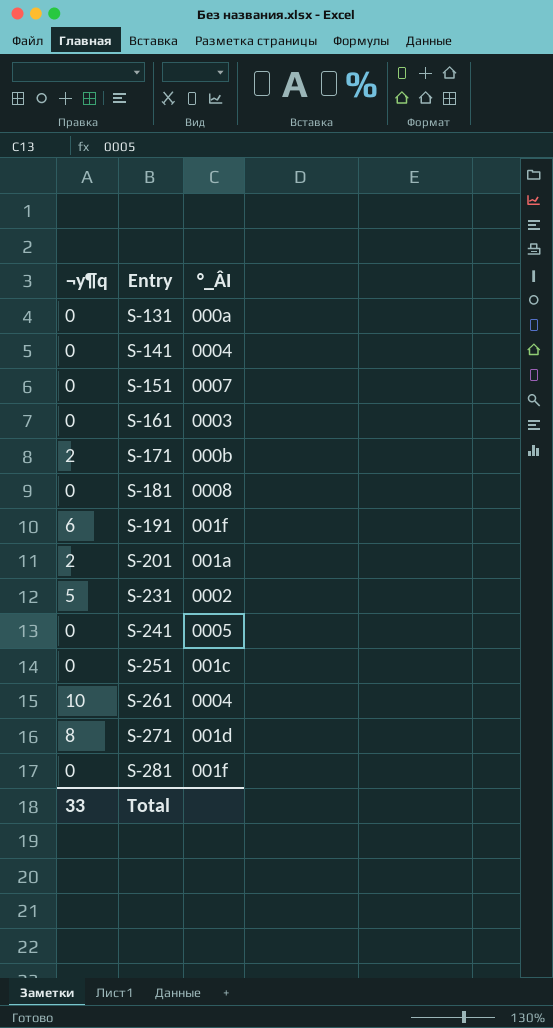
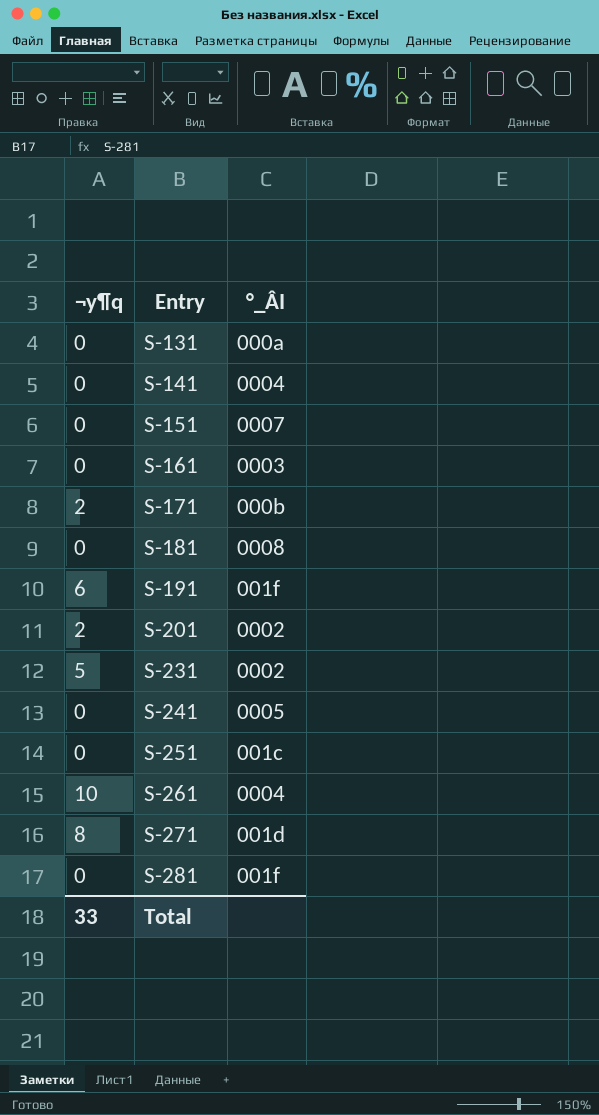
S-201 | °_ÂI: 001a -> 0002

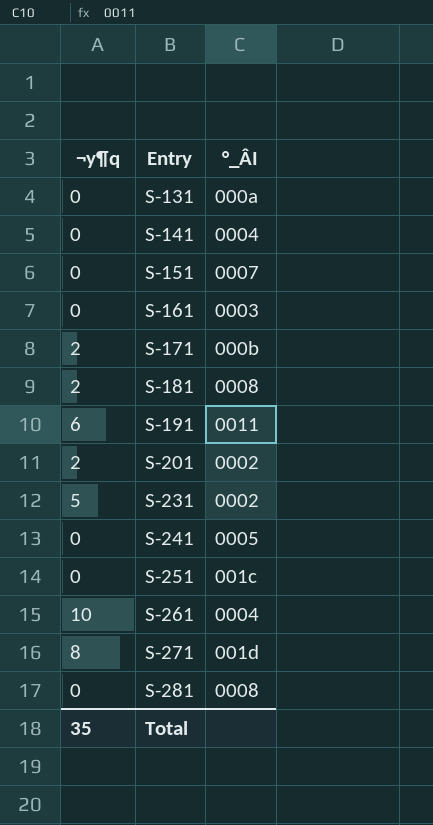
S-181 | ¬y¶q: 0 -> 2
S-191 | °_ÂI: 001f -> 0011
S-281 | °_ÂI: 001f -> 0008
Total | ¬y¶q: 33 -> 35

